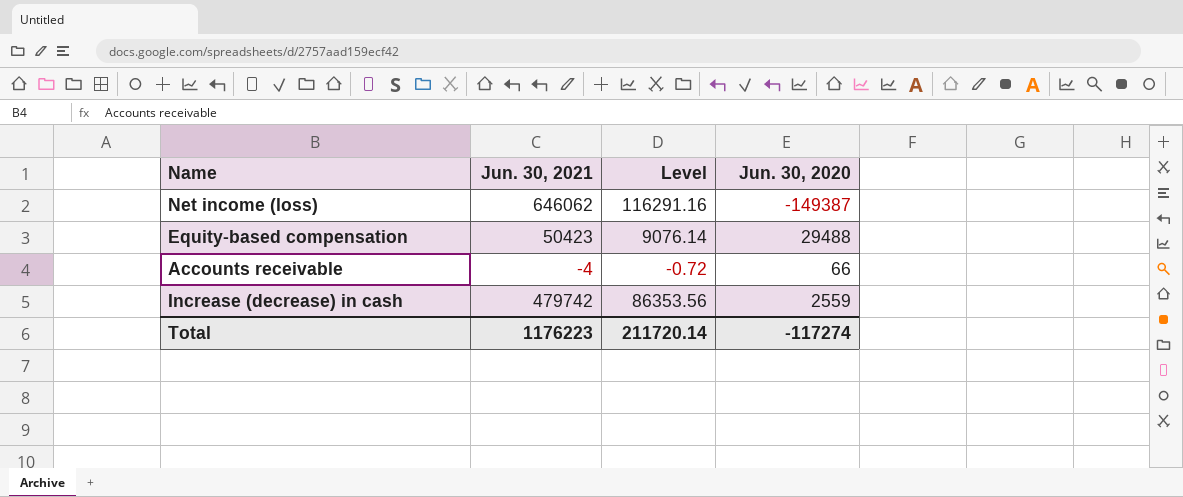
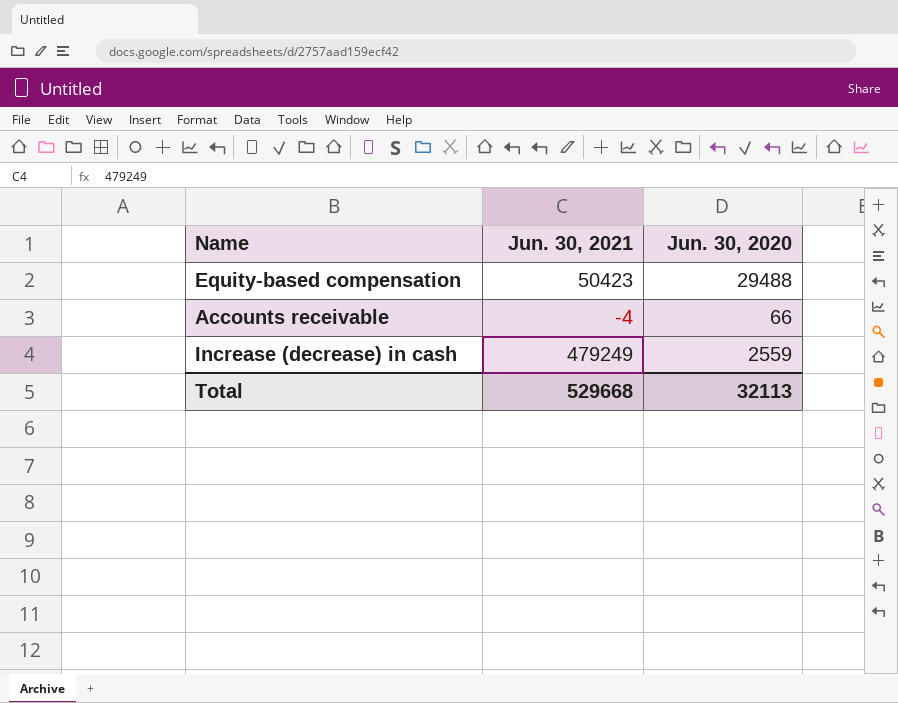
column Level | formula: [Jun. 30, 2021] * 0.18 -> none
row Net income (loss): 646062 | 116291.16 | -149387 -> none
Increase (decrease) in cash | Jun. 30, 2021: 479742 -> 479249
Total | Jun. 30, 2021: 1176223 -> 529668
Total | Jun. 30, 2020: -117274 -> 32113

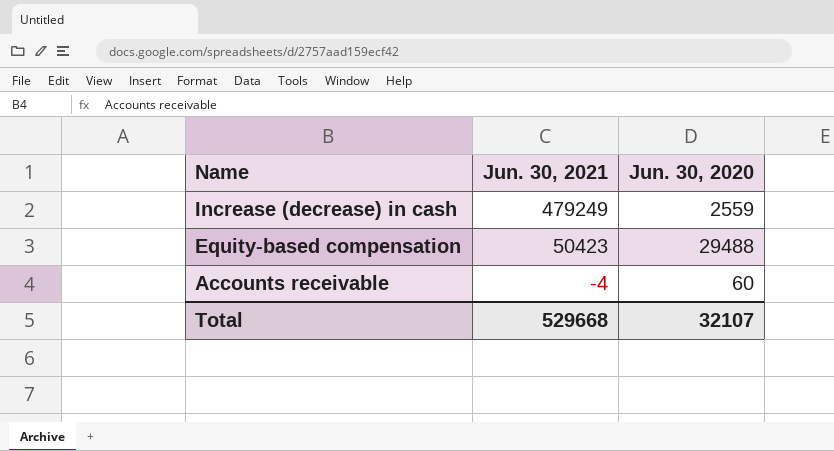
row order: none -> Name descending
Accounts receivable | Jun. 30, 2020: 66 -> 60
Total | Jun. 30, 2020: 32113 -> 32107

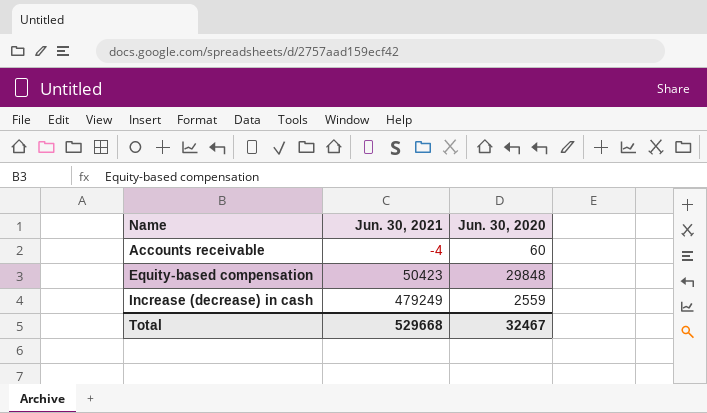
row order: Name descending -> Name ascending
Equity-based compensation | Jun. 30, 2020: 29488 -> 29848
Total | Jun. 30, 2020: 32107 -> 32467

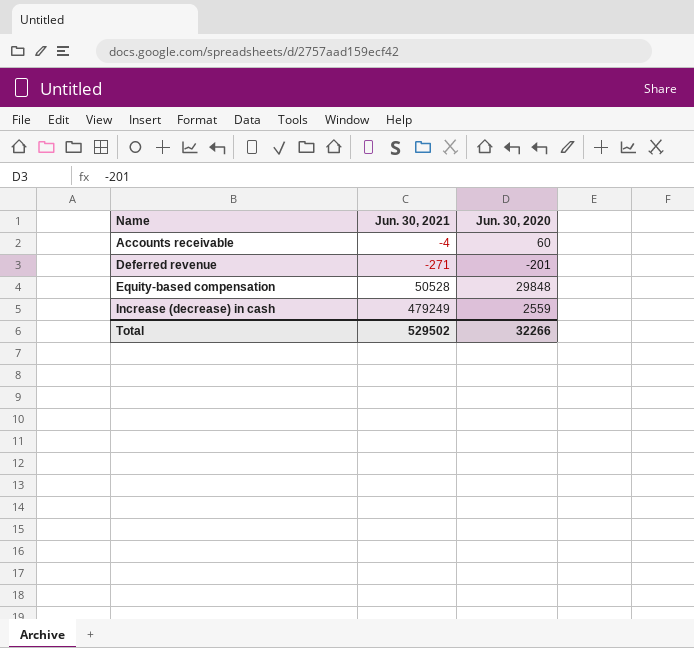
row Deferred revenue: none -> -271 | -201
Equity-based compensation | Jun. 30, 2021: 50423 -> 50528
Total | Jun. 30, 2021: 529668 -> 529502
Total | Jun. 30, 2020: 32467 -> 32266

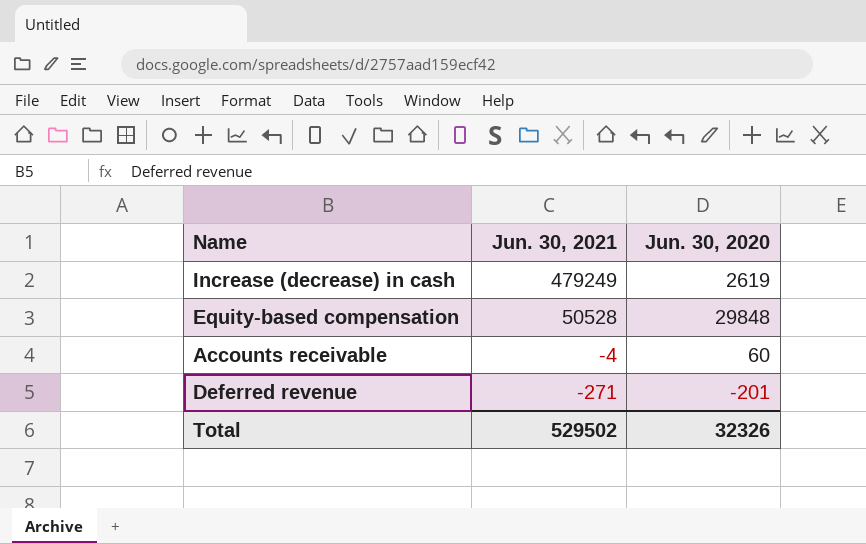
row order: Name ascending -> Jun. 30, 2021 descending
Increase (decrease) in cash | Jun. 30, 2020: 2559 -> 2619
Total | Jun. 30, 2020: 32266 -> 32326

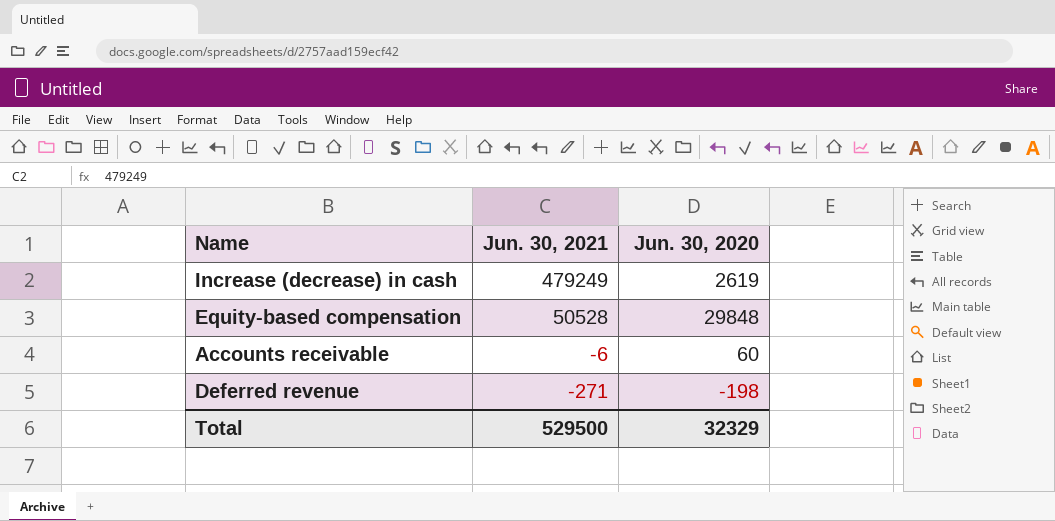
Accounts receivable | Jun. 30, 2021: -4 -> -6
Deferred revenue | Jun. 30, 2020: -201 -> -198
Total | Jun. 30, 2021: 529502 -> 529500
Total | Jun. 30, 2020: 32326 -> 32329

